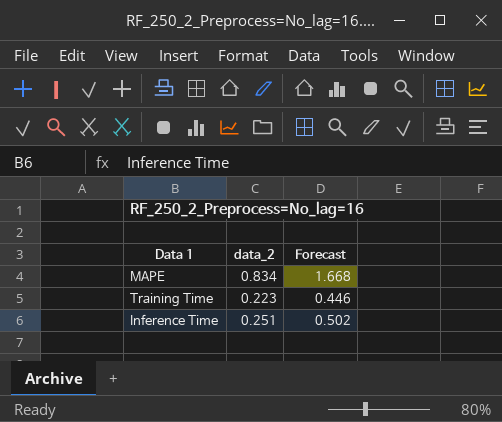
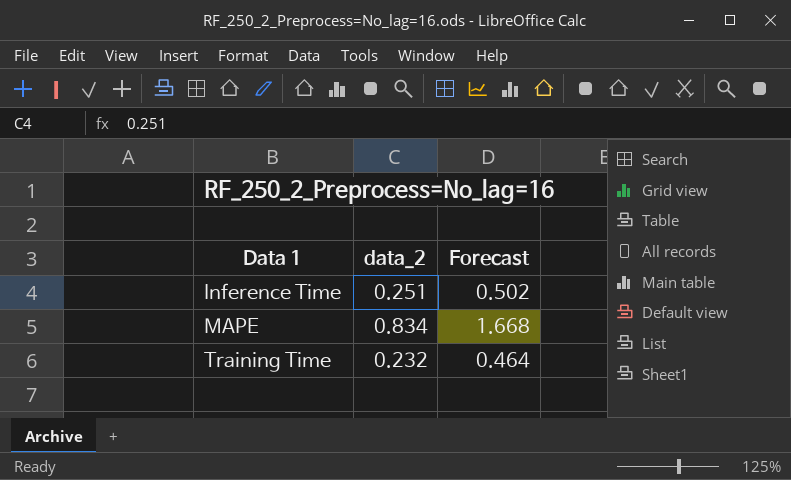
row order: none -> Data 1 ascending
Training Time | data_2: 0.223 -> 0.232
Training Time | Forecast: 0.446 -> 0.464

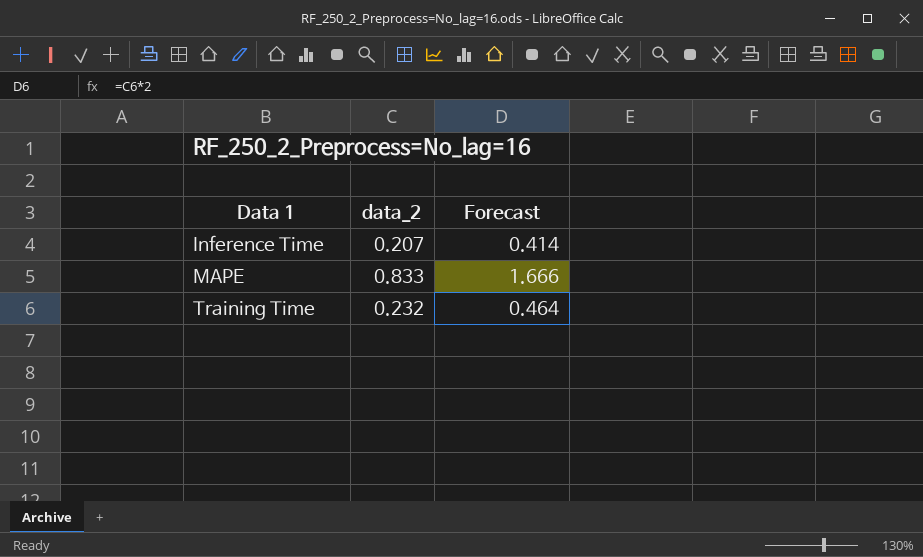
Inference Time | data_2: 0.251 -> 0.207
Inference Time | Forecast: 0.502 -> 0.414
MAPE | data_2: 0.834 -> 0.833
MAPE | Forecast: 1.668 -> 1.666

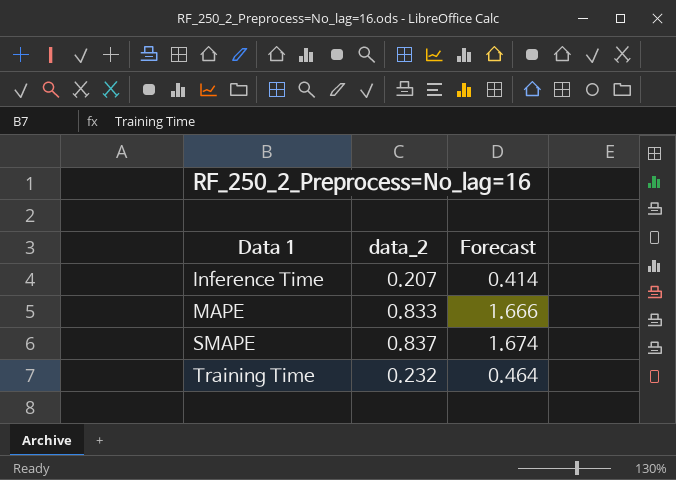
row SMAPE: none -> 0.837 | 1.674

